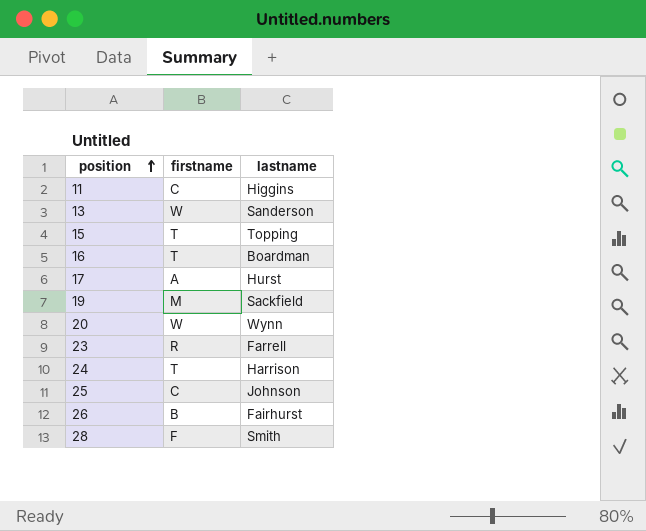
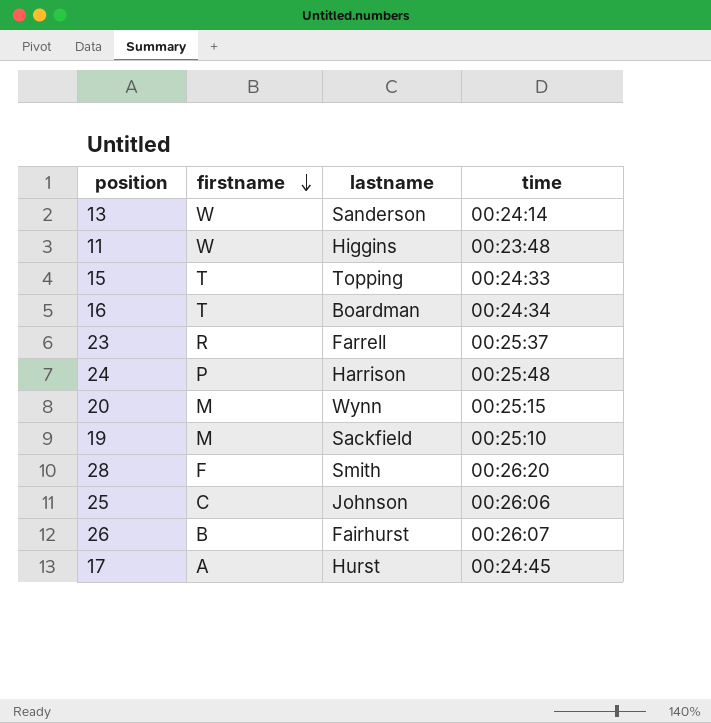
row order: position ascending -> firstname descending
column time | position: none -> 4
11 | firstname: C -> W
24 | firstname: T -> P
20 | firstname: W -> M

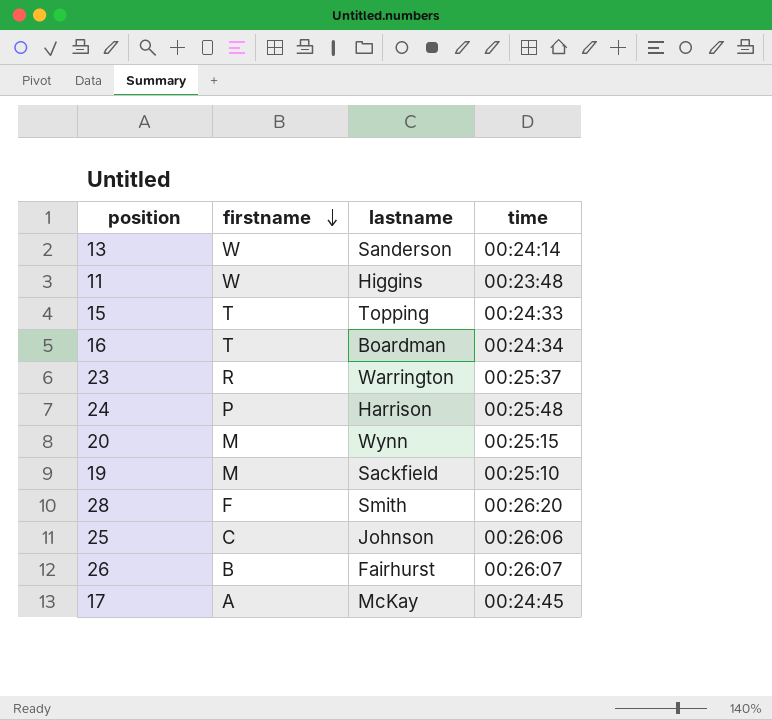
23 | lastname: Farrell -> Warrington
17 | lastname: Hurst -> McKay

